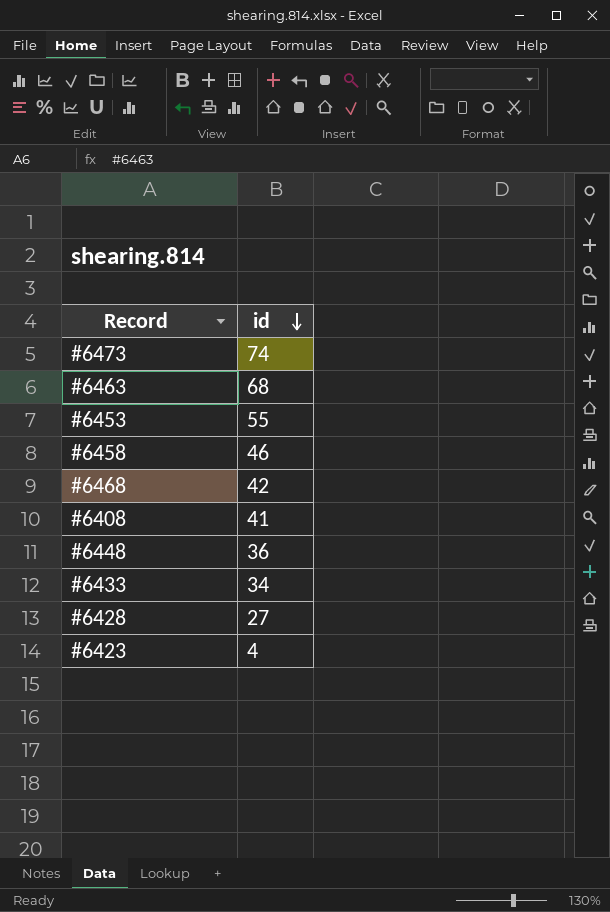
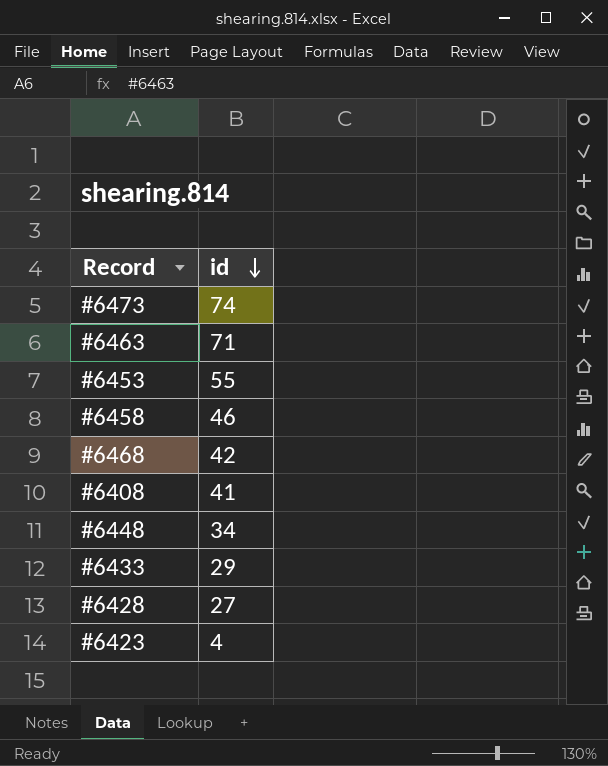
#6463 | id: 68 -> 71
#6448 | id: 36 -> 34
#6433 | id: 34 -> 29

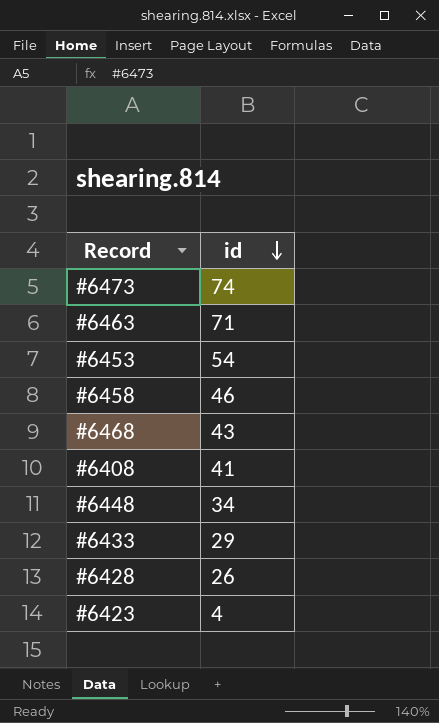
#6453 | id: 55 -> 54
#6468 | id: 42 -> 43
#6428 | id: 27 -> 26

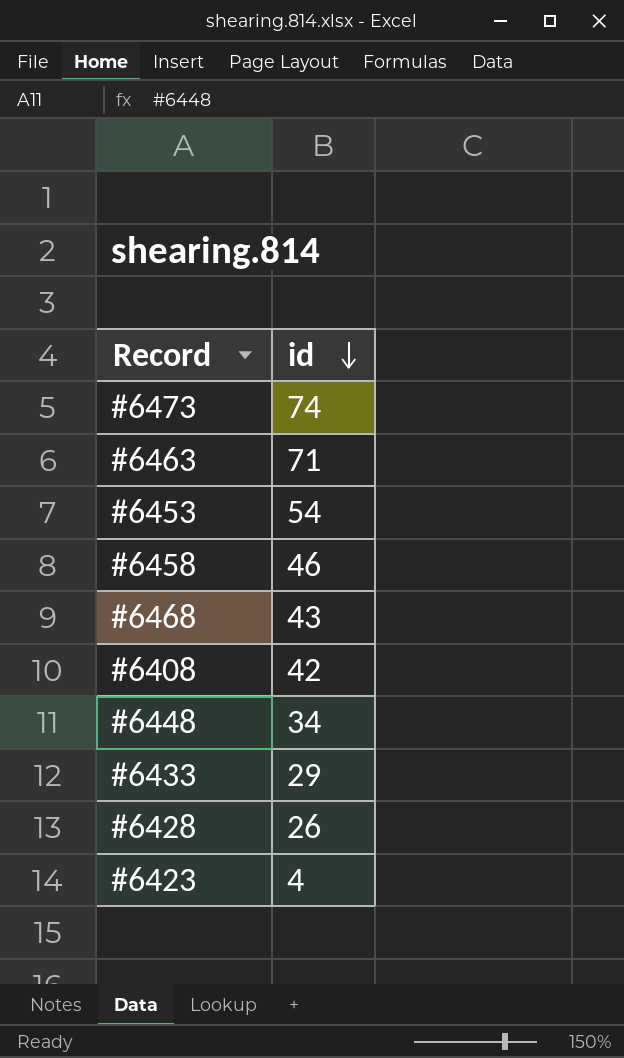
#6408 | id: 41 -> 42

